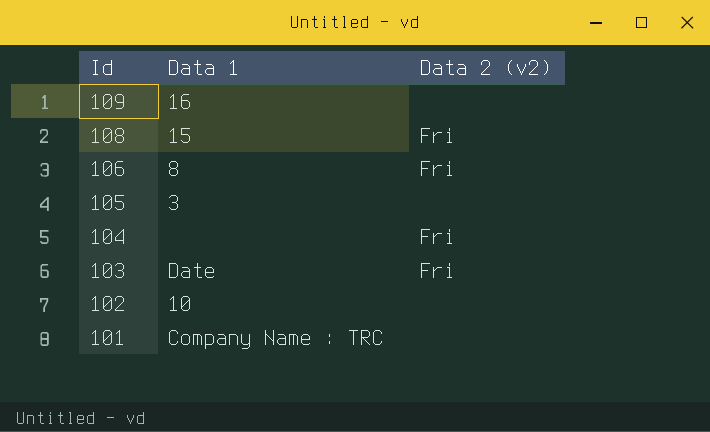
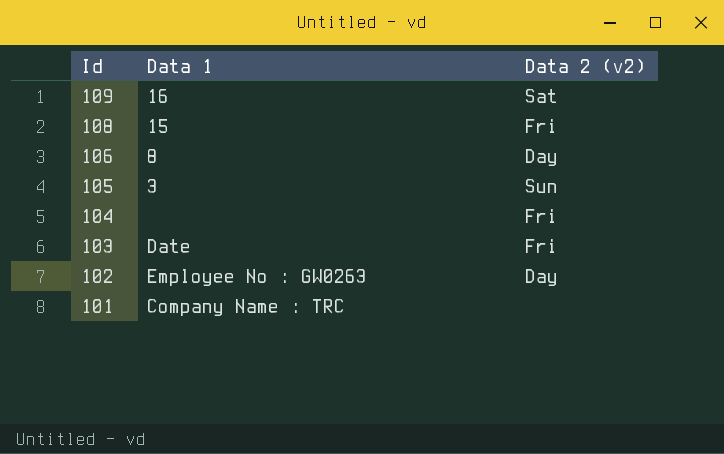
109 | Data 2 (v2): none -> Sat
106 | Data 2 (v2): Fri -> Day
105 | Data 2 (v2): none -> Sun
102 | Data 1: 10 -> Employee No : GW0263
102 | Data 2 (v2): none -> Day

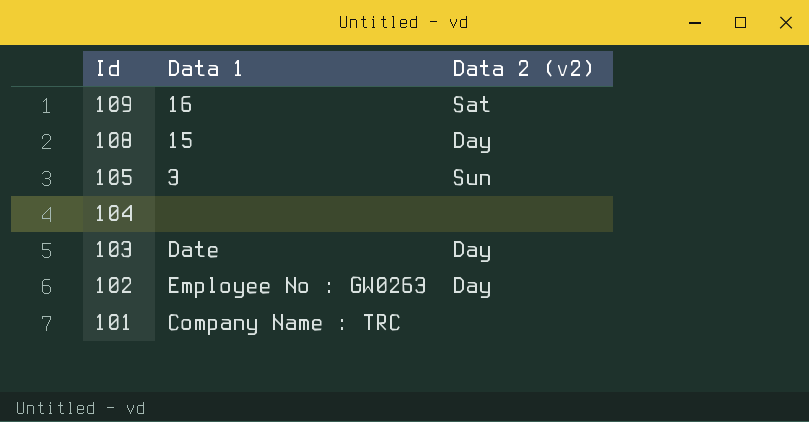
row 106: 8 | Day -> none
108 | Data 2 (v2): Fri -> Day
104 | Data 2 (v2): Fri -> none
103 | Data 2 (v2): Fri -> Day

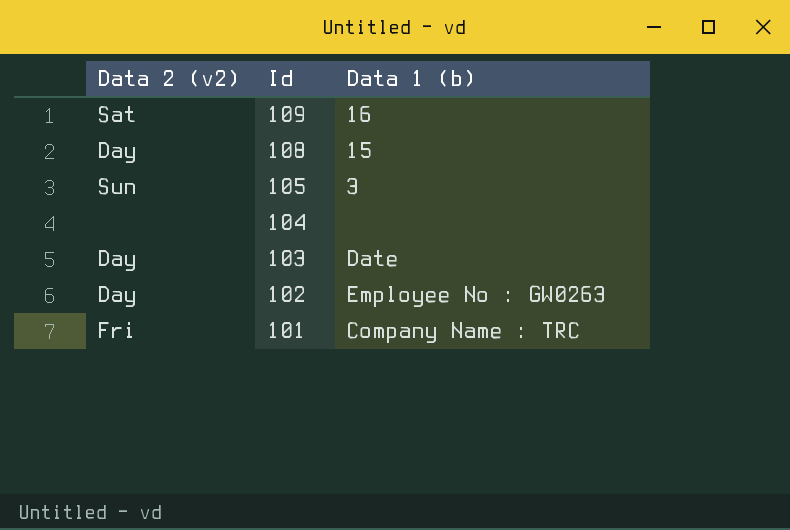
column Data 2 (v2) | position: 3 -> 1
column name: Data 1 -> Data 1 (b)
101 | Data 2 (v2): none -> Fri

